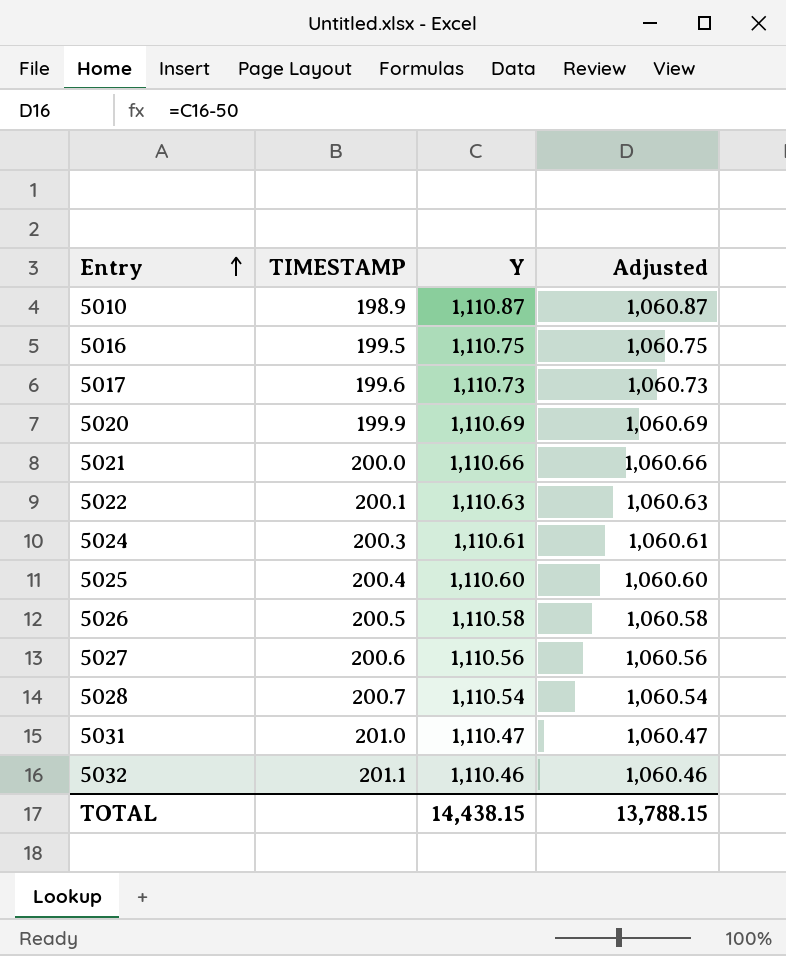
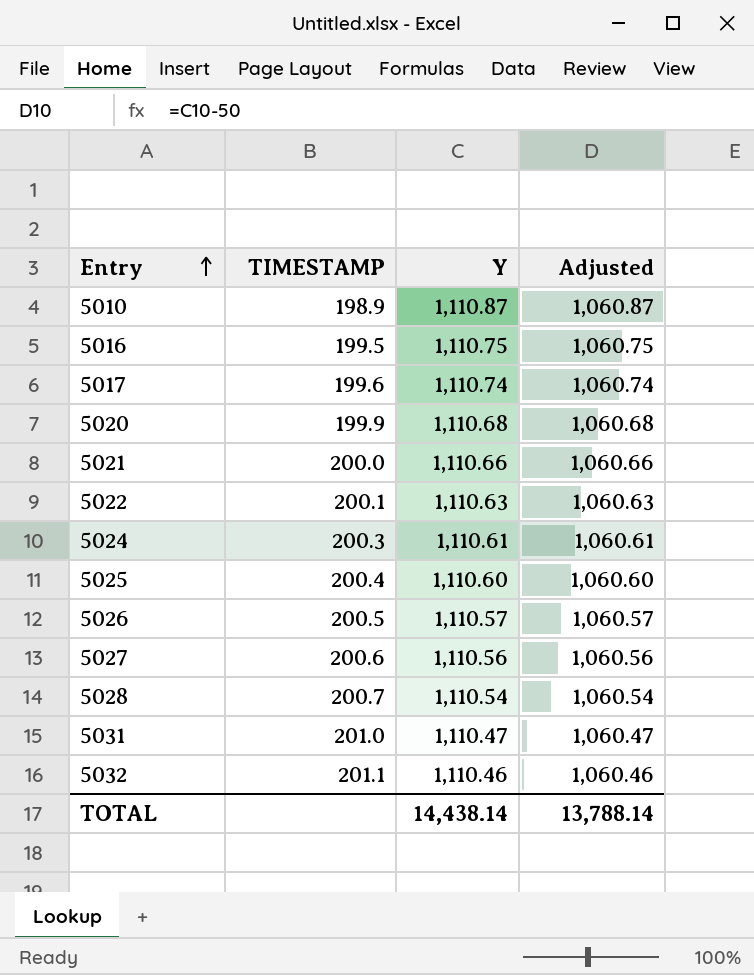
5017 | Y: 1,110.73 -> 1,110.74
5017 | Adjusted: 1,060.73 -> 1,060.74
5020 | Y: 1,110.69 -> 1,110.68
5020 | Adjusted: 1,060.69 -> 1,060.68
5026 | Y: 1,110.58 -> 1,110.57
5026 | Adjusted: 1,060.58 -> 1,060.57
TOTAL | Y: 14,438.15 -> 14,438.14
TOTAL | Adjusted: 13,788.15 -> 13,788.14

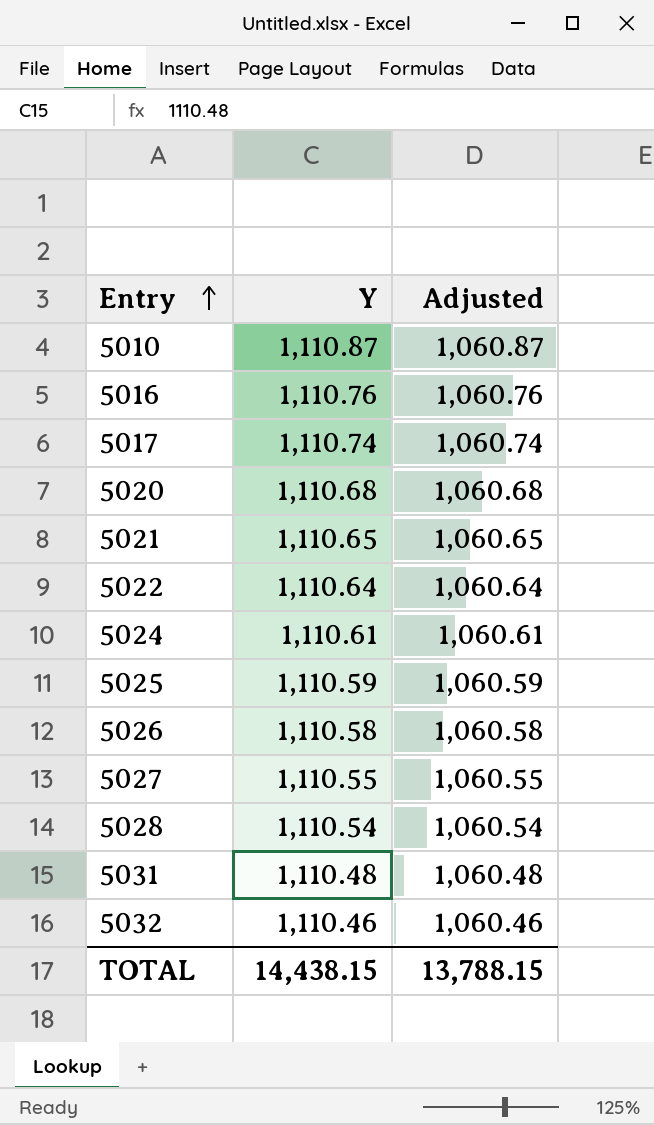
column TIMESTAMP | position: 2 -> none
5016 | Y: 1,110.75 -> 1,110.76
5016 | Adjusted: 1,060.75 -> 1,060.76
5021 | Y: 1,110.66 -> 1,110.65
5021 | Adjusted: 1,060.66 -> 1,060.65
5022 | Y: 1,110.63 -> 1,110.64
5022 | Adjusted: 1,060.63 -> 1,060.64
5025 | Y: 1,110.60 -> 1,110.59
5025 | Adjusted: 1,060.60 -> 1,060.59
5026 | Y: 1,110.57 -> 1,110.58
5026 | Adjusted: 1,060.57 -> 1,060.58
5027 | Y: 1,110.56 -> 1,110.55
5027 | Adjusted: 1,060.56 -> 1,060.55
5031 | Y: 1,110.47 -> 1,110.48
5031 | Adjusted: 1,060.47 -> 1,060.48
TOTAL | Y: 14,438.14 -> 14,438.15
TOTAL | Adjusted: 13,788.14 -> 13,788.15

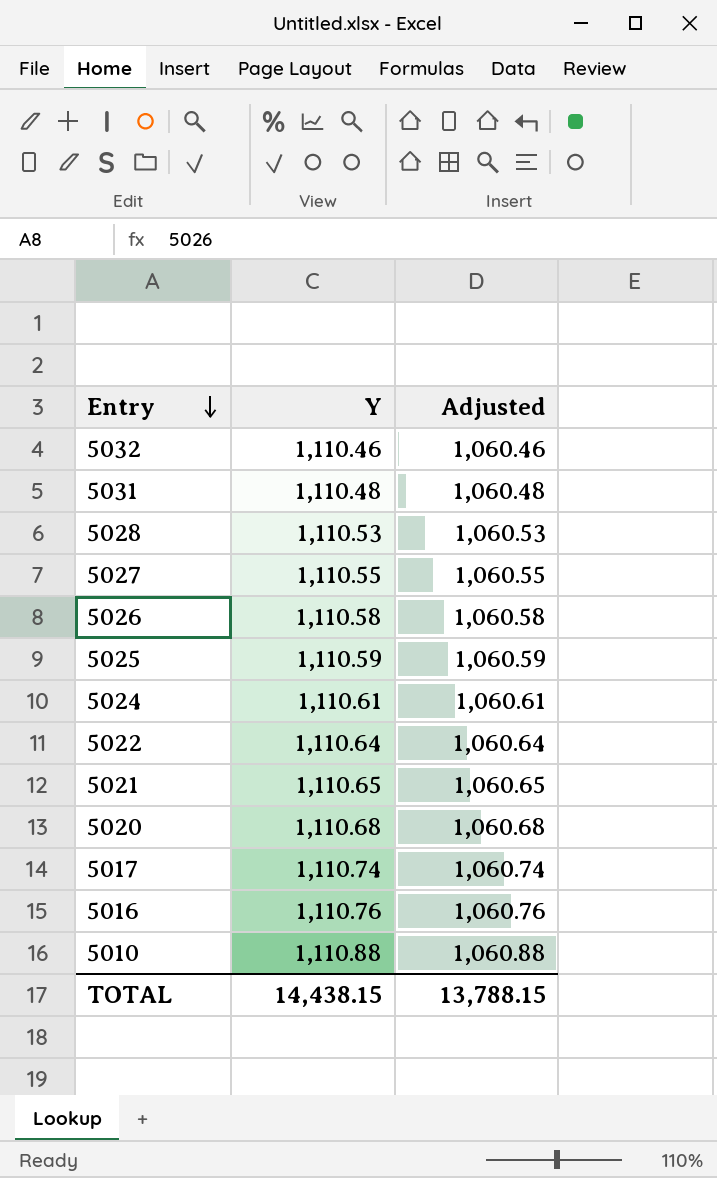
row order: Entry ascending -> Entry descending
5028 | Y: 1,110.54 -> 1,110.53
5028 | Adjusted: 1,060.54 -> 1,060.53
5010 | Y: 1,110.87 -> 1,110.88
5010 | Adjusted: 1,060.87 -> 1,060.88

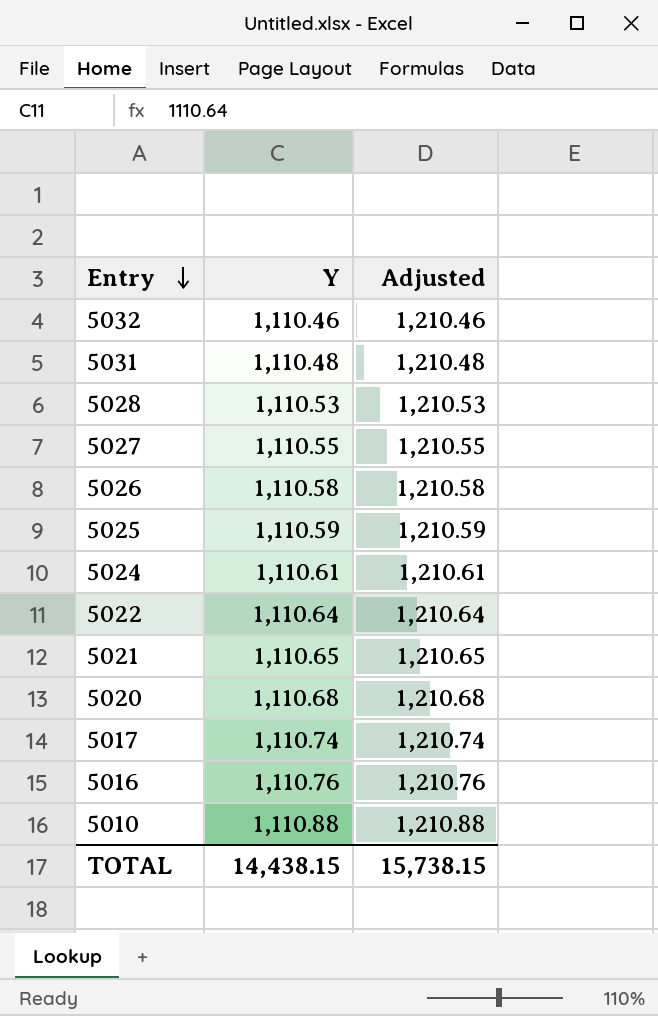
column Adjusted | formula: [Y] - 50 -> [Y] + 100
TOTAL | Adjusted: 13,788.15 -> 15,738.15

